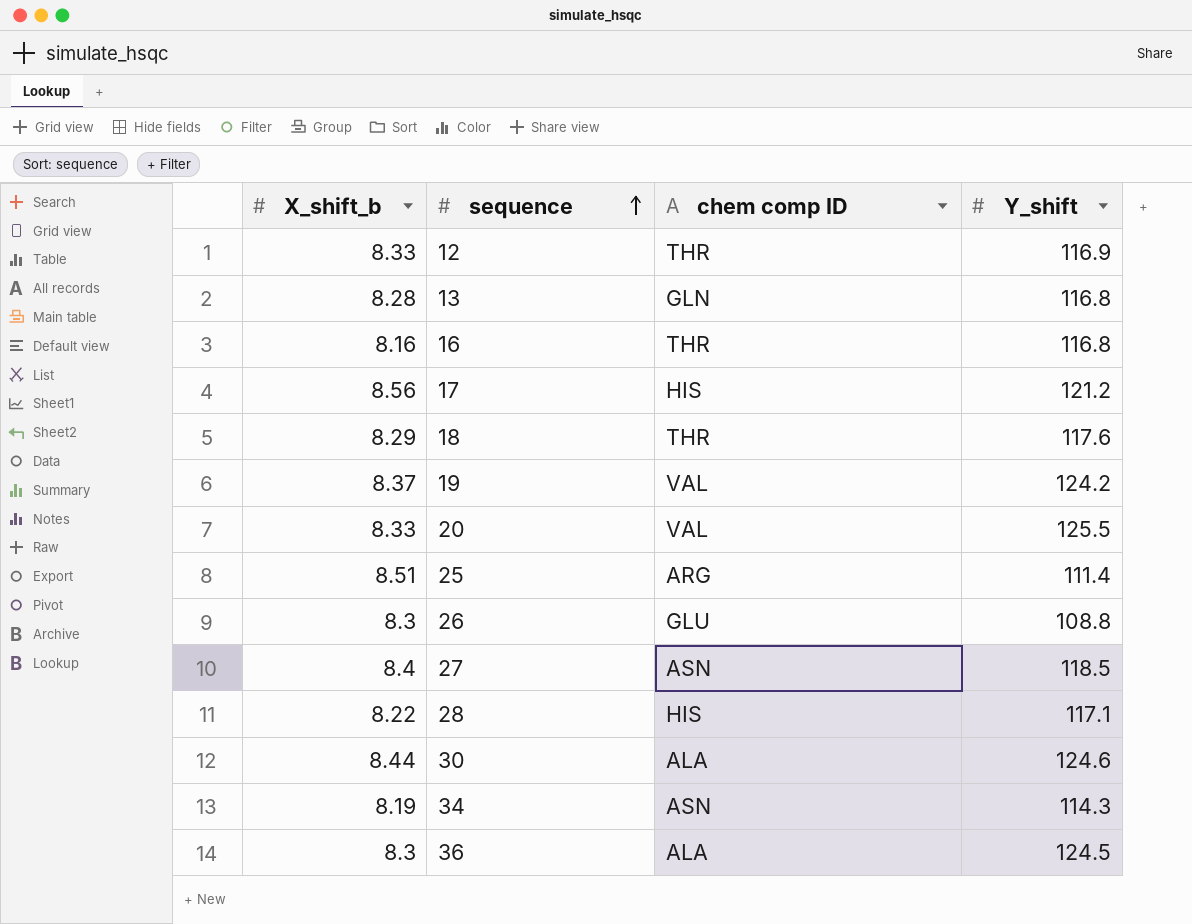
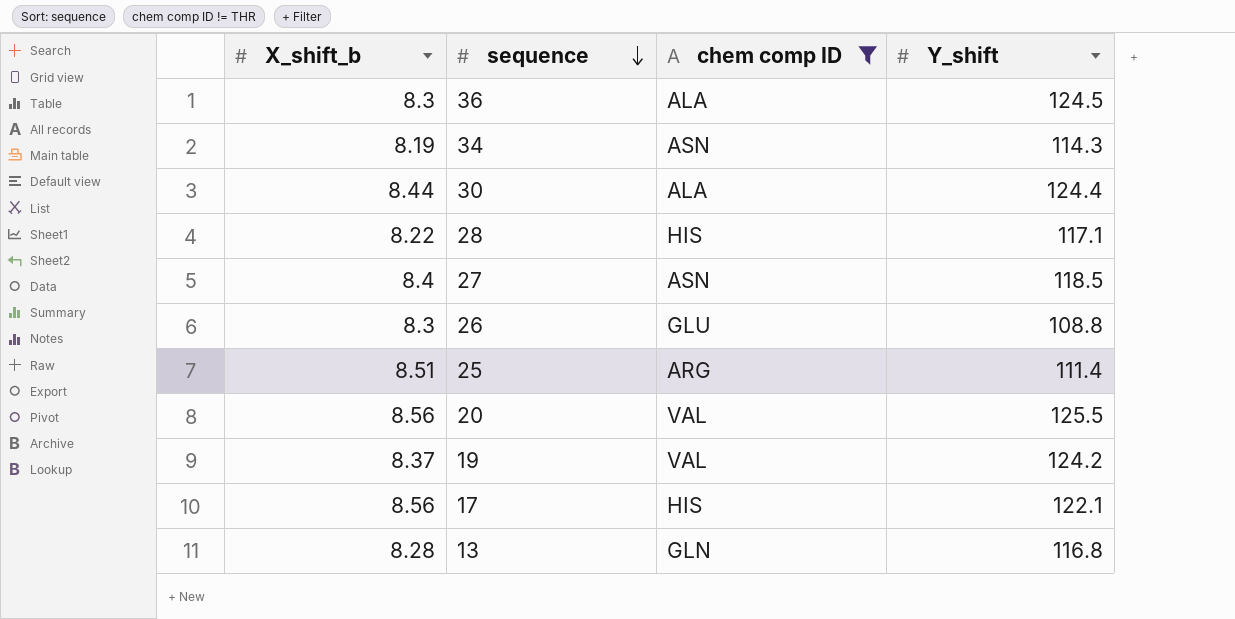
filter: none -> chem comp ID != THR
row order: sequence ascending -> sequence descending
30 | Y_shift: 124.6 -> 124.4
20 | X_shift_b: 8.33 -> 8.56
17 | Y_shift: 121.2 -> 122.1

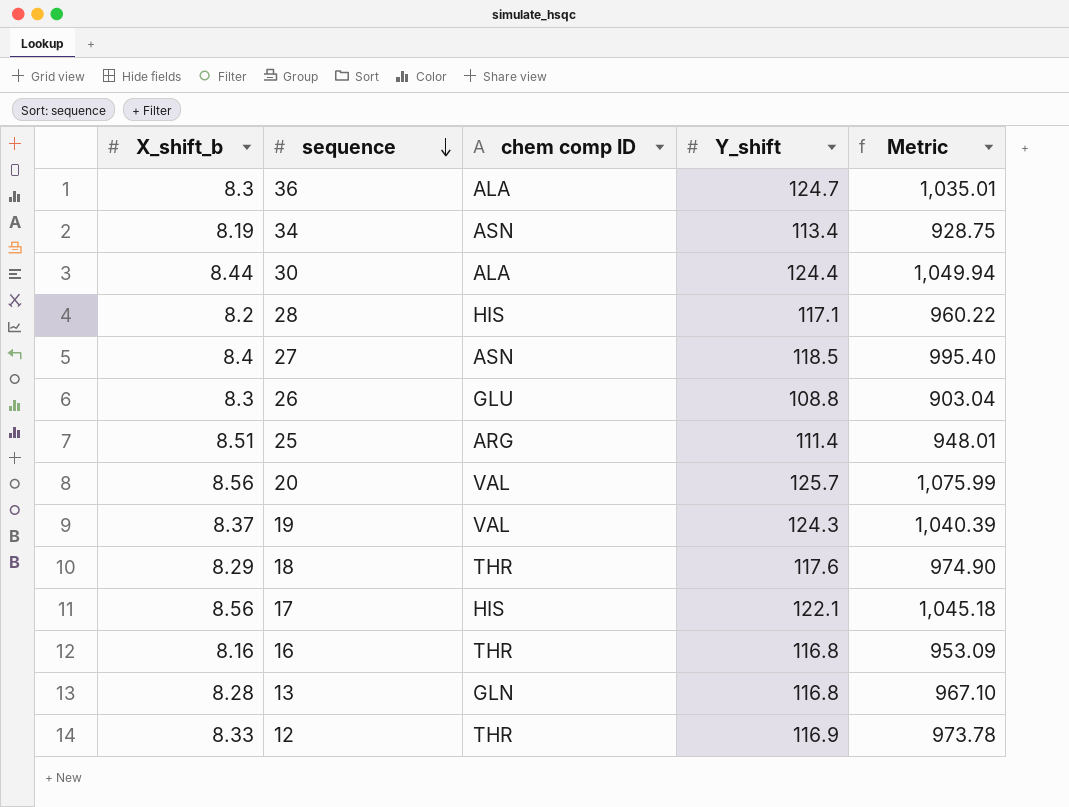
filter: chem comp ID != THR -> none
column Metric | formula: none -> [X_shift_b] * [Y_shift]
36 | Y_shift: 124.5 -> 124.7
34 | Y_shift: 114.3 -> 113.4
28 | X_shift_b: 8.22 -> 8.2
20 | Y_shift: 125.5 -> 125.7
19 | Y_shift: 124.2 -> 124.3

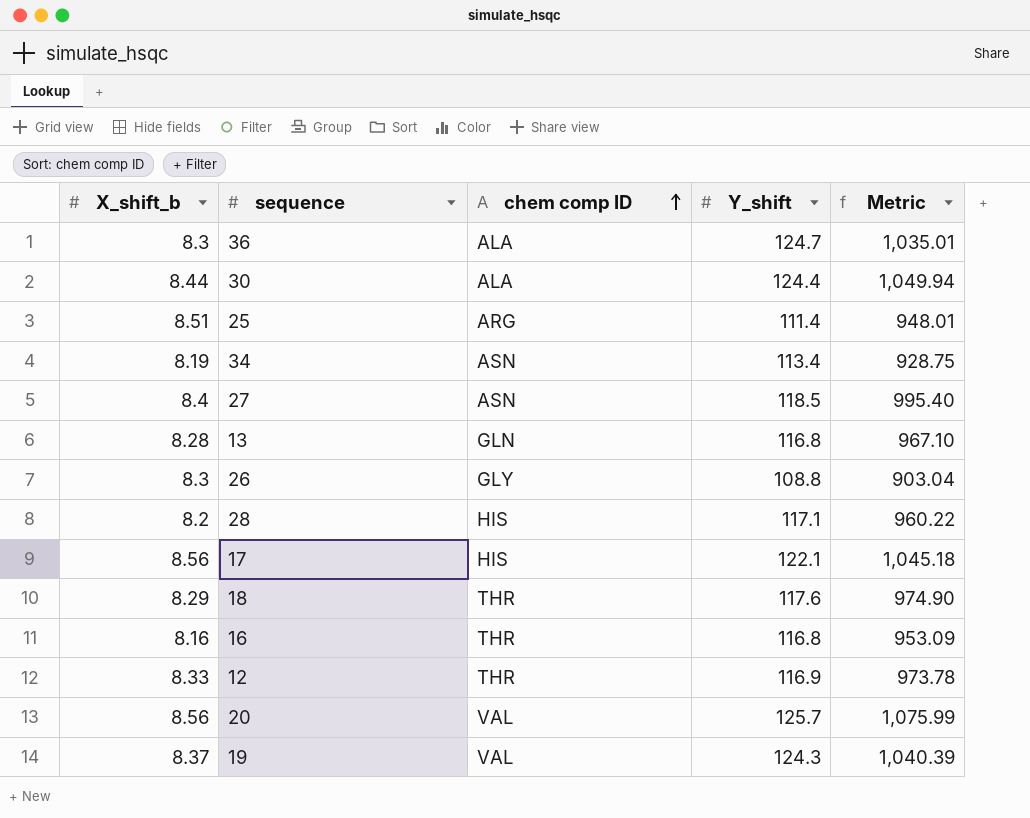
row order: sequence descending -> chem comp ID ascending
26 | chem comp ID: GLU -> GLY

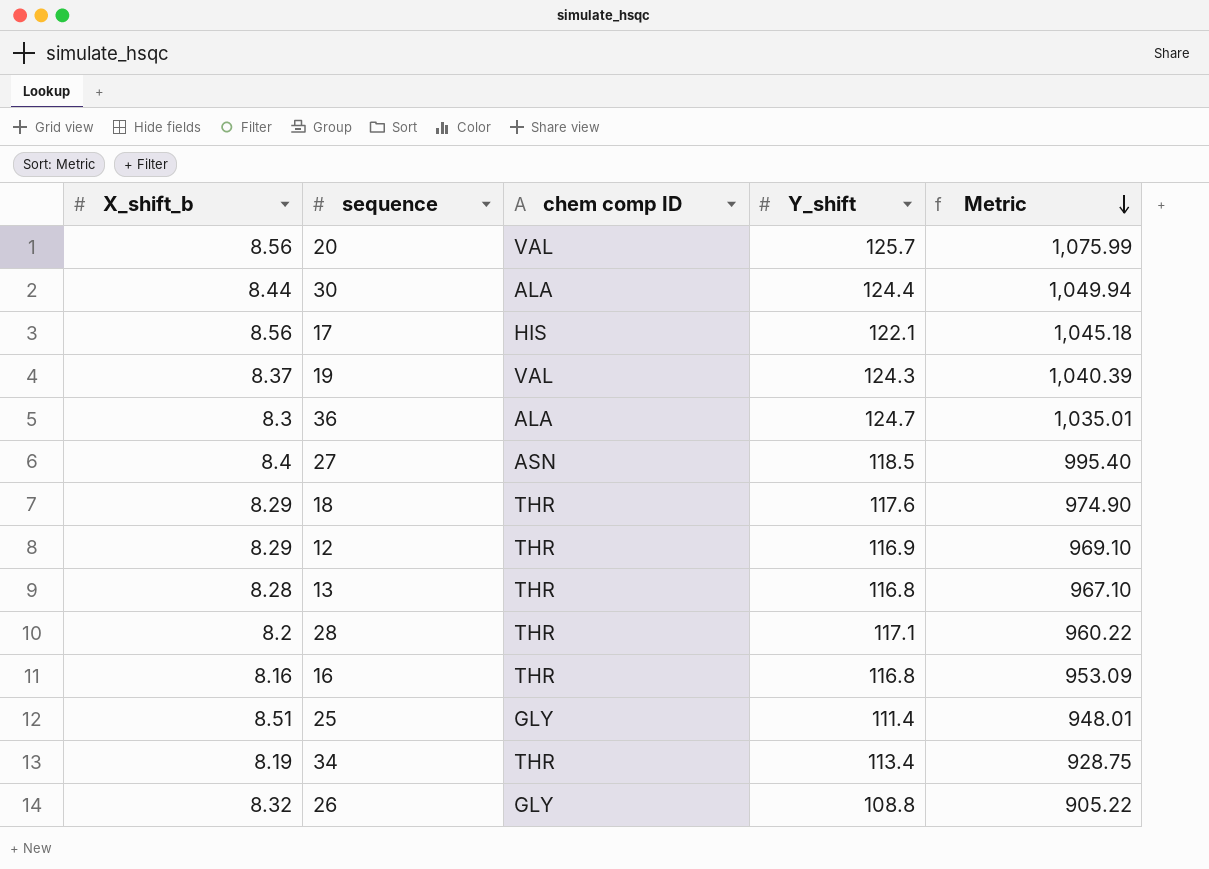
row order: chem comp ID ascending -> Metric descending
12 | X_shift_b: 8.33 -> 8.29
12 | Metric: 973.78 -> 969.10
13 | chem comp ID: GLN -> THR
28 | chem comp ID: HIS -> THR
25 | chem comp ID: ARG -> GLY
34 | chem comp ID: ASN -> THR
26 | X_shift_b: 8.3 -> 8.32
26 | Metric: 903.04 -> 905.22

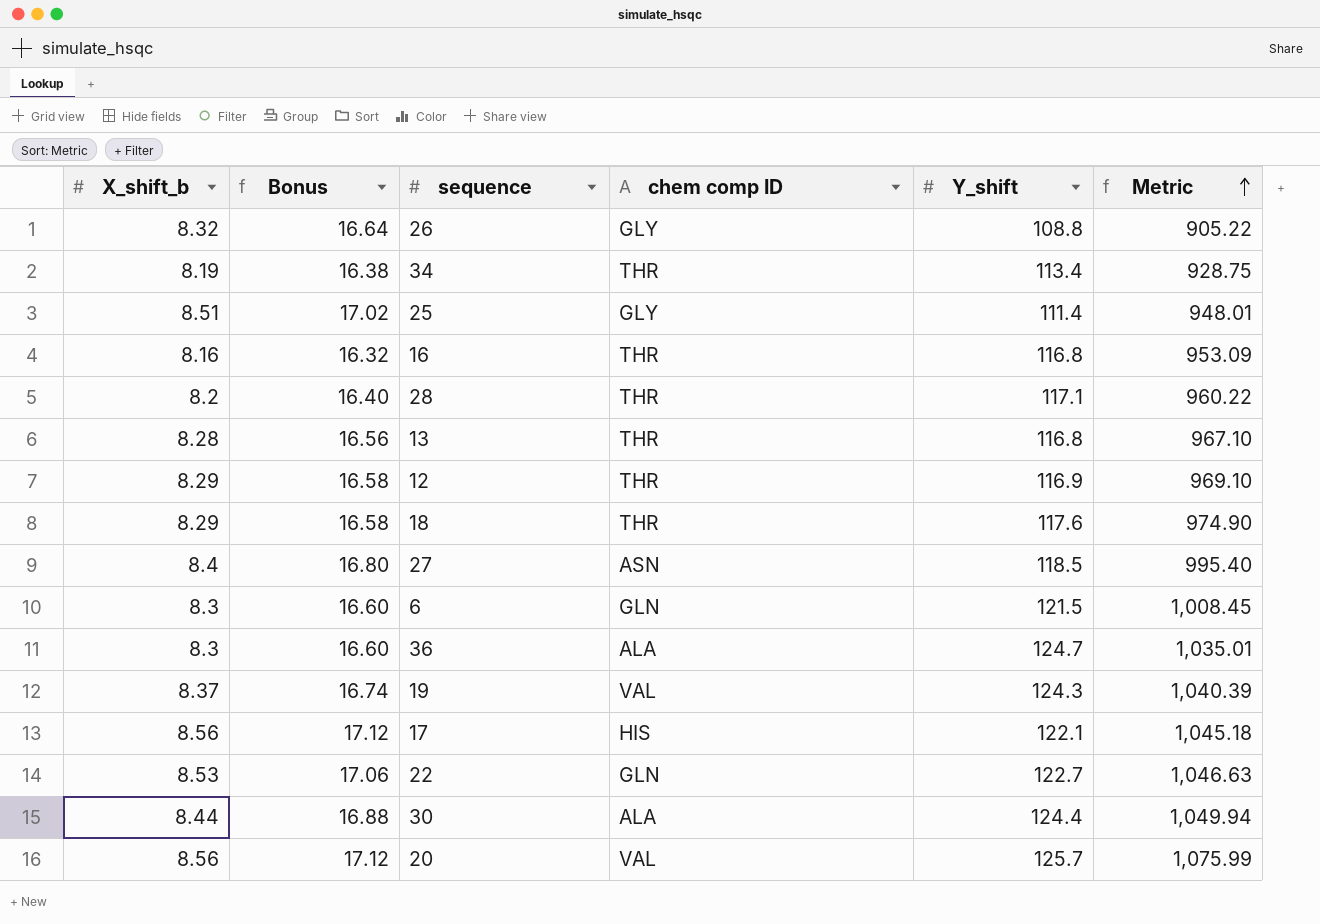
row order: Metric descending -> Metric ascending
column Bonus | formula: none -> [X_shift_b] * 2
row 6: none -> 8.3 | 16.60 | GLN | 121.5 | 1,008.45
row 22: none -> 8.53 | 17.06 | GLN | 122.7 | 1,046.63

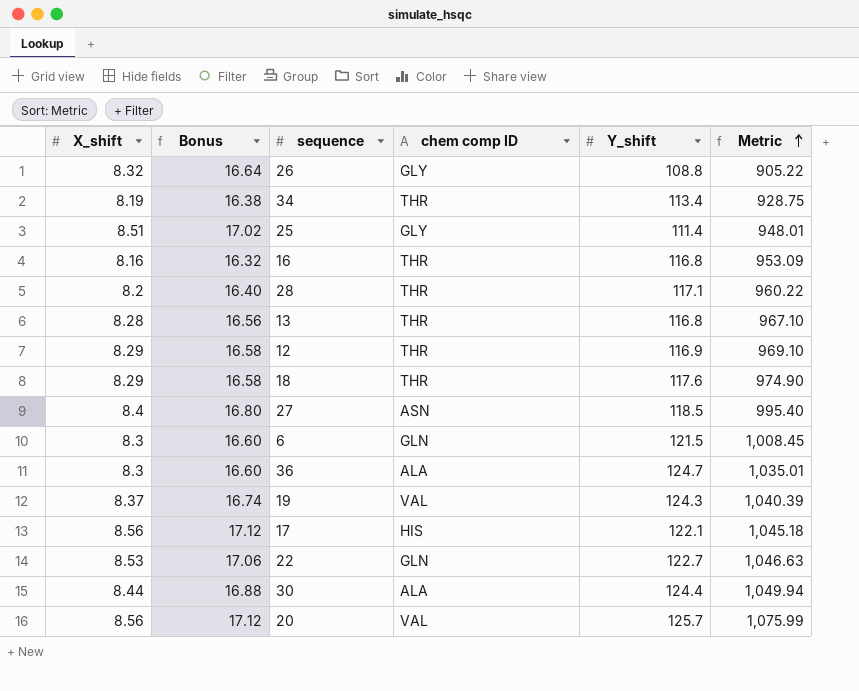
column name: X_shift_b -> X_shift

